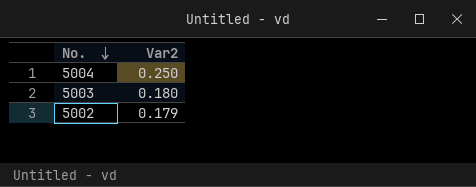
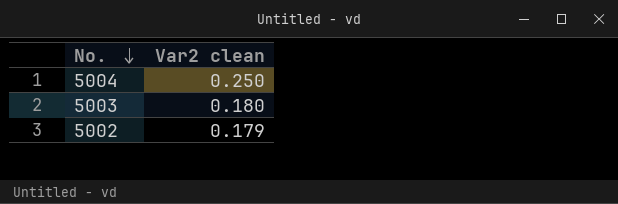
column name: Var2 -> Var2 clean

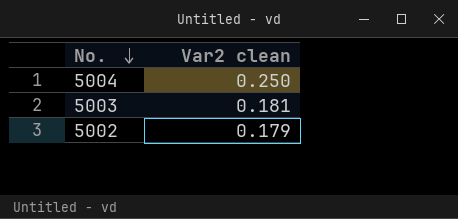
5003 | Var2 clean: 0.180 -> 0.181

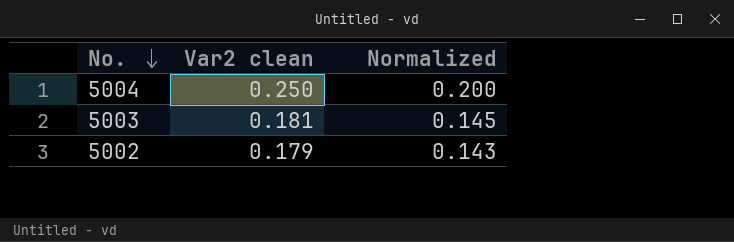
column Normalized | formula: none -> [Var2 clean] * 0.8

